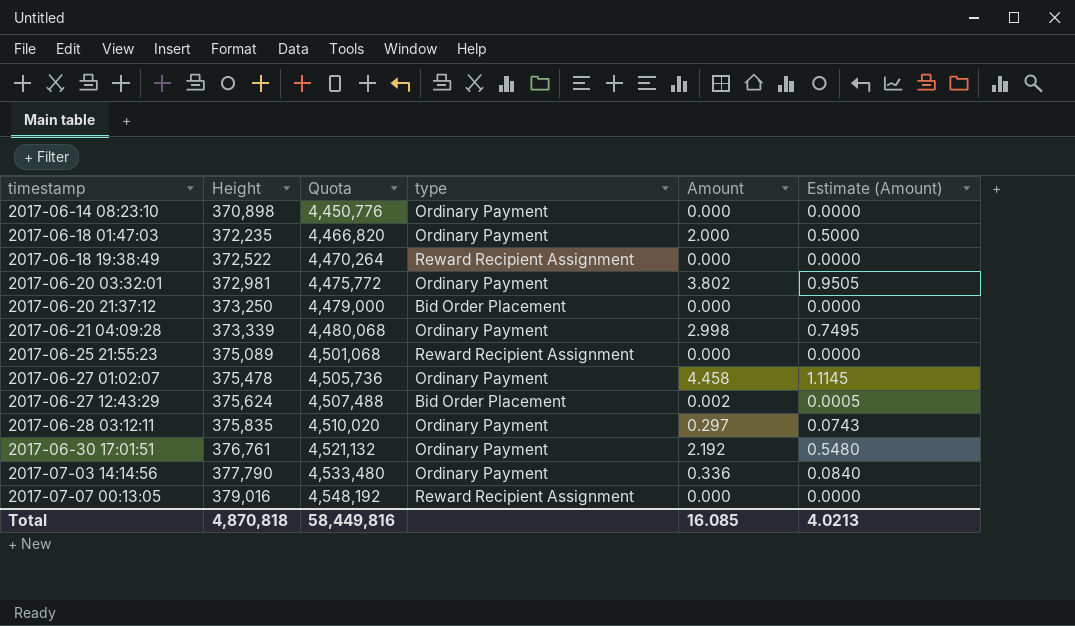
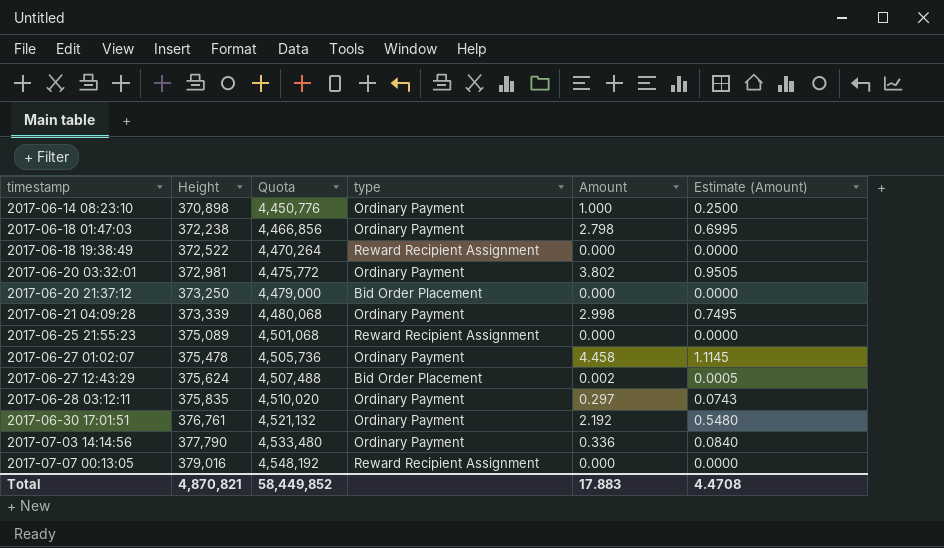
2017-06-14 08:23:10 | Amount: 0.000 -> 1.000
2017-06-14 08:23:10 | Estimate (Amount): 0.0000 -> 0.2500
2017-06-18 01:47:03 | Height: 372,235 -> 372,238
2017-06-18 01:47:03 | Quota: 4,466,820 -> 4,466,856
2017-06-18 01:47:03 | Amount: 2.000 -> 2.798
2017-06-18 01:47:03 | Estimate (Amount): 0.5000 -> 0.6995
Total | Height: 4,870,818 -> 4,870,821
Total | Quota: 58,449,816 -> 58,449,852
Total | Amount: 16.085 -> 17.883
Total | Estimate (Amount): 4.0213 -> 4.4708

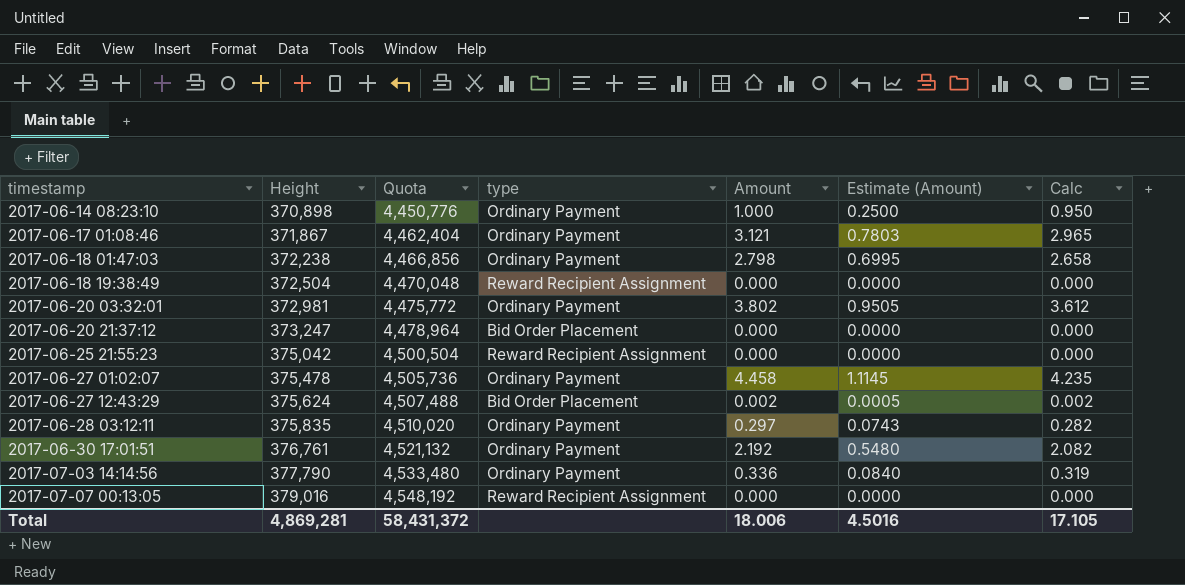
column Calc | formula: none -> [Amount] * 0.95
row 2017-06-21 04:09:28: 373,339 | 4,480,068 | Ordinary Payment | 2.998 | 0.7495 -> none
row 2017-06-17 01:08:46: none -> 371,867 | 4,462,404 | Ordinary Payment | 3.121 | 0.7803 | 2.965
2017-06-18 19:38:49 | Height: 372,522 -> 372,504
2017-06-18 19:38:49 | Quota: 4,470,264 -> 4,470,048
2017-06-20 21:37:12 | Height: 373,250 -> 373,247
2017-06-20 21:37:12 | Quota: 4,479,000 -> 4,478,964
2017-06-25 21:55:23 | Height: 375,089 -> 375,042
2017-06-25 21:55:23 | Quota: 4,501,068 -> 4,500,504
Total | Height: 4,870,821 -> 4,869,281
Total | Quota: 58,449,852 -> 58,431,372
Total | Amount: 17.883 -> 18.006
Total | Estimate (Amount): 4.4708 -> 4.5016

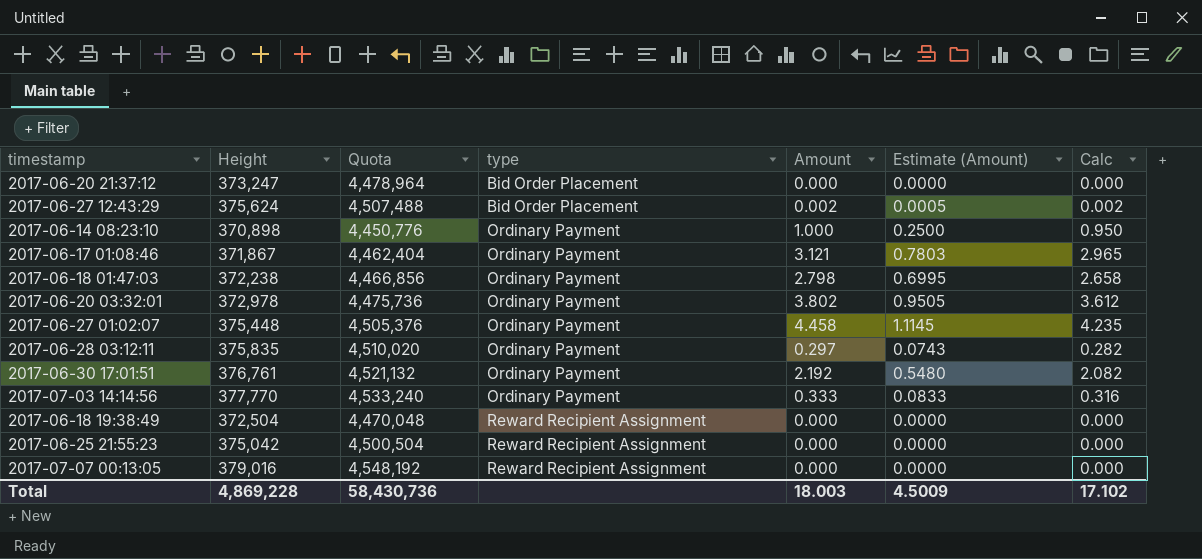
row order: timestamp ascending -> type ascending
2017-06-20 03:32:01 | Height: 372,981 -> 372,978
2017-06-20 03:32:01 | Quota: 4,475,772 -> 4,475,736
2017-06-27 01:02:07 | Height: 375,478 -> 375,448
2017-06-27 01:02:07 | Quota: 4,505,736 -> 4,505,376
2017-07-03 14:14:56 | Height: 377,790 -> 377,770
2017-07-03 14:14:56 | Quota: 4,533,480 -> 4,533,240
2017-07-03 14:14:56 | Amount: 0.336 -> 0.333
2017-07-03 14:14:56 | Estimate (Amount): 0.0840 -> 0.0833
2017-07-03 14:14:56 | Calc: 0.319 -> 0.316
Total | Height: 4,869,281 -> 4,869,228
Total | Quota: 58,431,372 -> 58,430,736
Total | Amount: 18.006 -> 18.003
Total | Estimate (Amount): 4.5016 -> 4.5009
Total | Calc: 17.105 -> 17.102

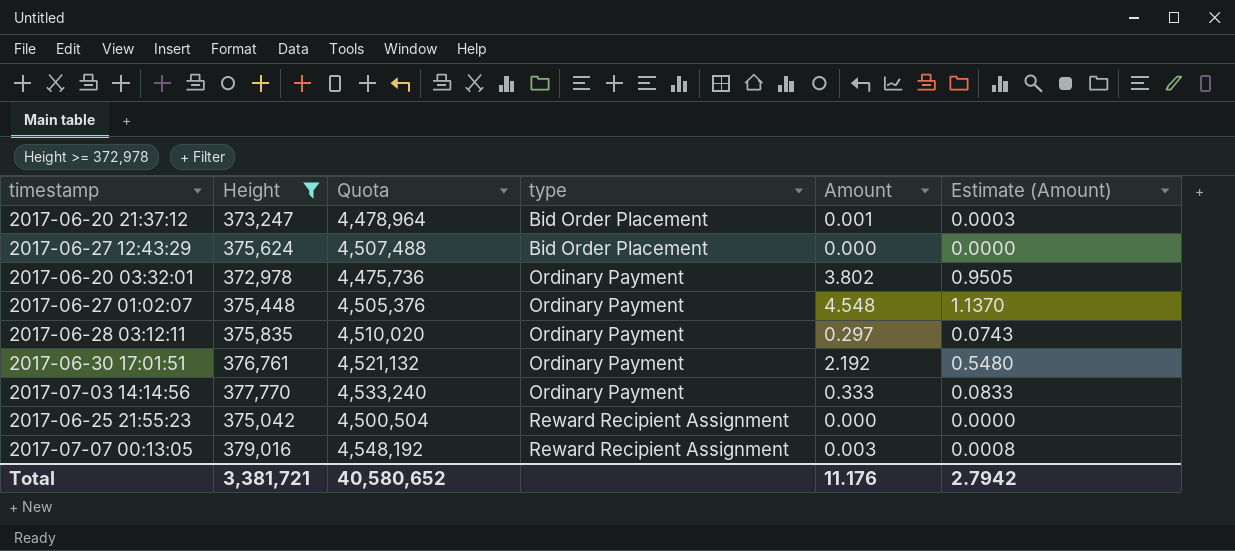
filter: none -> Height >= 372,978
column Calc | formula: [Amount] * 0.95 -> none
2017-06-20 21:37:12 | Amount: 0.000 -> 0.001
2017-06-20 21:37:12 | Estimate (Amount): 0.0000 -> 0.0003
2017-06-27 12:43:29 | Amount: 0.002 -> 0.000
2017-06-27 12:43:29 | Estimate (Amount): 0.0005 -> 0.0000
2017-06-27 01:02:07 | Amount: 4.458 -> 4.548
2017-06-27 01:02:07 | Estimate (Amount): 1.1145 -> 1.1370
2017-07-07 00:13:05 | Amount: 0.000 -> 0.003
2017-07-07 00:13:05 | Estimate (Amount): 0.0000 -> 0.0008
Total | Height: 4,869,228 -> 3,381,721
Total | Quota: 58,430,736 -> 40,580,652
Total | Amount: 18.003 -> 11.176
Total | Estimate (Amount): 4.5009 -> 2.7942

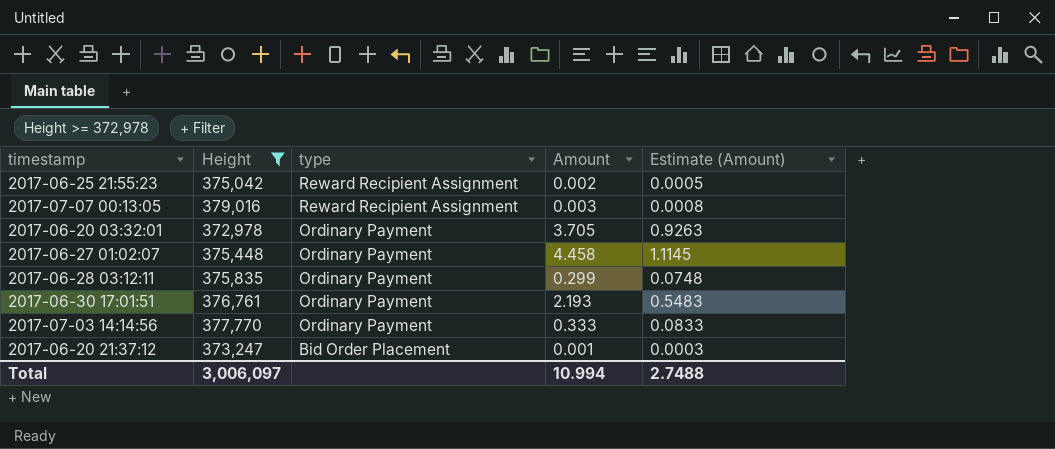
row order: type ascending -> type descending
column Quota | formula: [Height] * 12 -> none
row 2017-06-27 12:43:29: 375,624 | 4,507,488 | Bid Order Placement | 0.000 | 0.0000 -> none
2017-06-25 21:55:23 | Amount: 0.000 -> 0.002
2017-06-25 21:55:23 | Estimate (Amount): 0.0000 -> 0.0005
2017-06-20 03:32:01 | Amount: 3.802 -> 3.705
2017-06-20 03:32:01 | Estimate (Amount): 0.9505 -> 0.9263
2017-06-27 01:02:07 | Amount: 4.548 -> 4.458
2017-06-27 01:02:07 | Estimate (Amount): 1.1370 -> 1.1145
2017-06-28 03:12:11 | Amount: 0.297 -> 0.299
2017-06-28 03:12:11 | Estimate (Amount): 0.0743 -> 0.0748
2017-06-30 17:01:51 | Amount: 2.192 -> 2.193
2017-06-30 17:01:51 | Estimate (Amount): 0.5480 -> 0.5483
Total | Height: 3,381,721 -> 3,006,097
Total | Amount: 11.176 -> 10.994
Total | Estimate (Amount): 2.7942 -> 2.7488

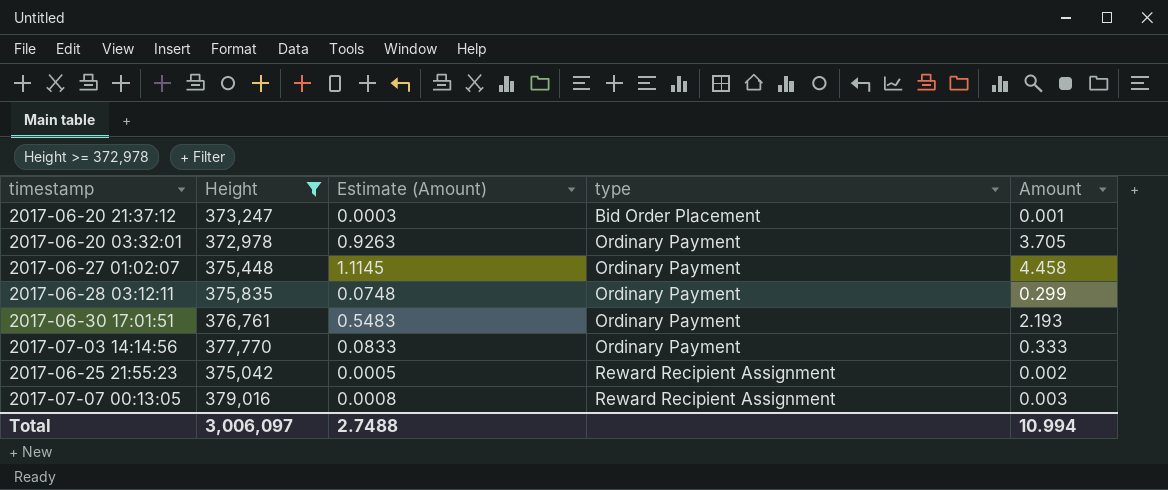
row order: type descending -> type ascending
column Estimate (Amount) | position: 5 -> 3

